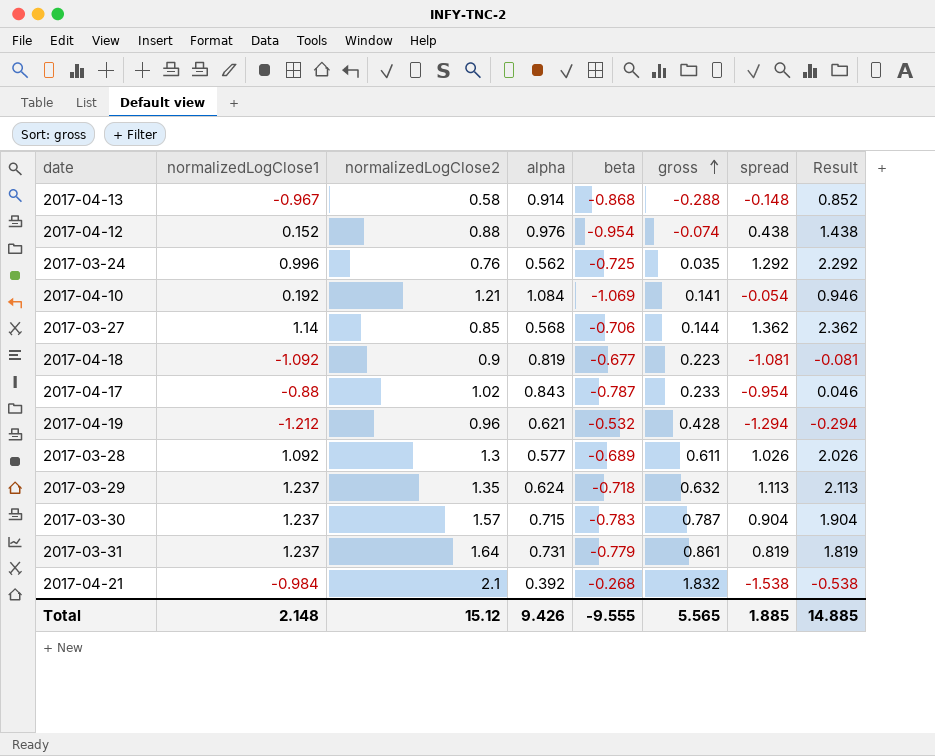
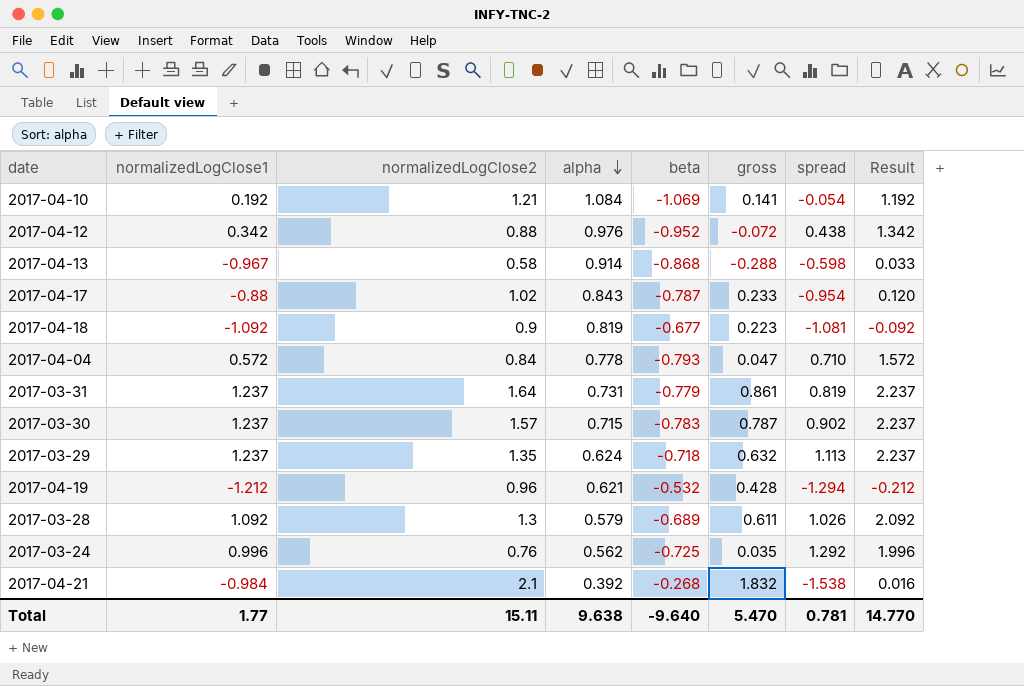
row order: gross ascending -> alpha descending
column Result | formula: [spread] + 1 -> [normalizedLogClose1] + 1
row 2017-03-27: 1.14 | 0.85 | 0.568 | -0.706 | 0.144 | 1.362 | 2.362 -> none
2017-04-12 | normalizedLogClose1: 0.152 -> 0.342
2017-04-12 | beta: -0.954 -> -0.952
2017-04-12 | gross: -0.074 -> -0.072
2017-04-13 | spread: -0.148 -> -0.598
row 2017-04-04: none -> 0.572 | 0.84 | 0.778 | -0.793 | 0.047 | 0.710 | 1.572
2017-03-30 | spread: 0.904 -> 0.902
2017-03-28 | alpha: 0.577 -> 0.579
Total | normalizedLogClose1: 2.148 -> 1.77
Total | normalizedLogClose2: 15.12 -> 15.11
Total | alpha: 9.426 -> 9.638
Total | beta: -9.555 -> -9.640
Total | gross: 5.565 -> 5.470
Total | spread: 1.885 -> 0.781
Total | Result: 14.885 -> 14.770

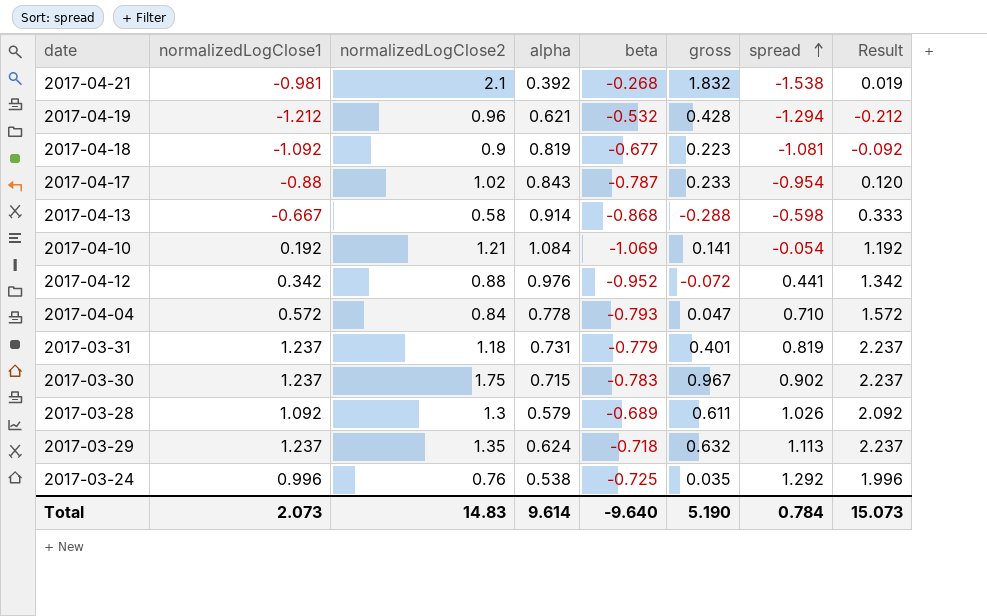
row order: alpha descending -> spread ascending
2017-04-21 | normalizedLogClose1: -0.984 -> -0.981
2017-04-21 | Result: 0.016 -> 0.019
2017-04-13 | normalizedLogClose1: -0.967 -> -0.667
2017-04-13 | Result: 0.033 -> 0.333
2017-04-12 | spread: 0.438 -> 0.441
2017-03-31 | normalizedLogClose2: 1.64 -> 1.18
2017-03-31 | gross: 0.861 -> 0.401
2017-03-30 | normalizedLogClose2: 1.57 -> 1.75
2017-03-30 | gross: 0.787 -> 0.967
2017-03-24 | alpha: 0.562 -> 0.538
Total | normalizedLogClose1: 1.77 -> 2.073
Total | normalizedLogClose2: 15.11 -> 14.83
Total | alpha: 9.638 -> 9.614
Total | gross: 5.470 -> 5.190
Total | spread: 0.781 -> 0.784
Total | Result: 14.770 -> 15.073

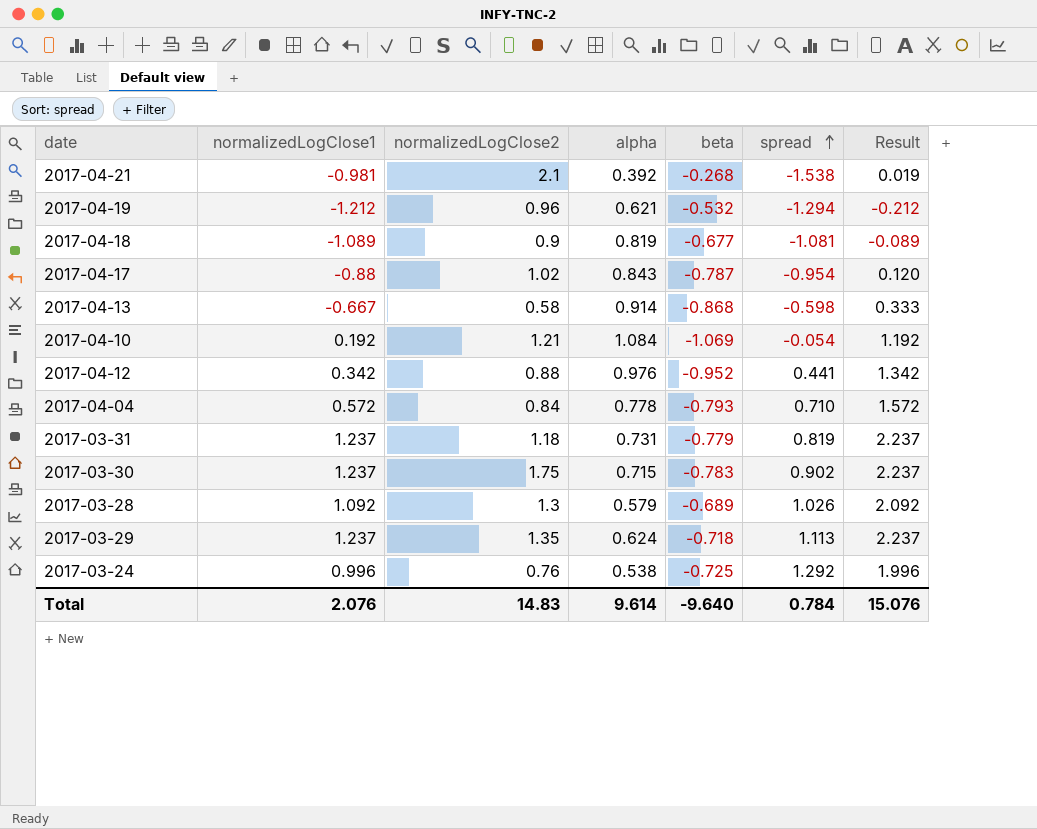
column gross | formula: [normalizedLogClose2] + [beta] -> none
2017-04-18 | normalizedLogClose1: -1.092 -> -1.089
2017-04-18 | Result: -0.092 -> -0.089
Total | normalizedLogClose1: 2.073 -> 2.076
Total | Result: 15.073 -> 15.076

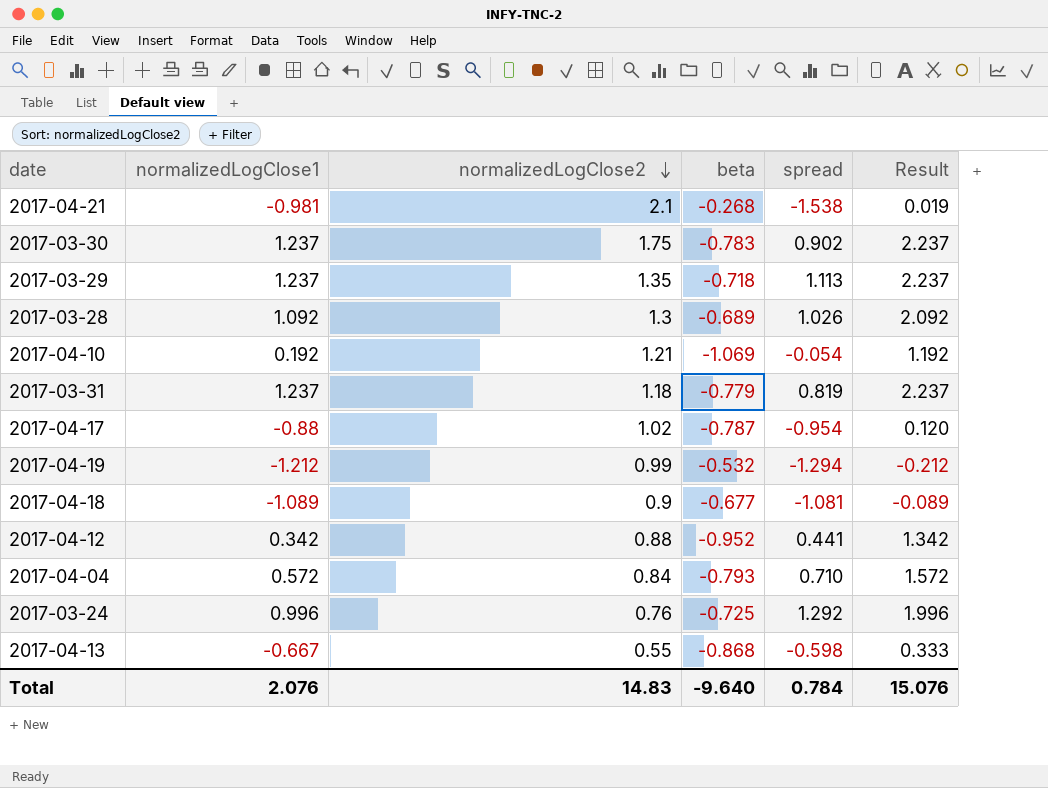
row order: spread ascending -> normalizedLogClose2 descending
column alpha | position: 4 -> none
2017-04-19 | normalizedLogClose2: 0.96 -> 0.99
2017-04-13 | normalizedLogClose2: 0.58 -> 0.55

